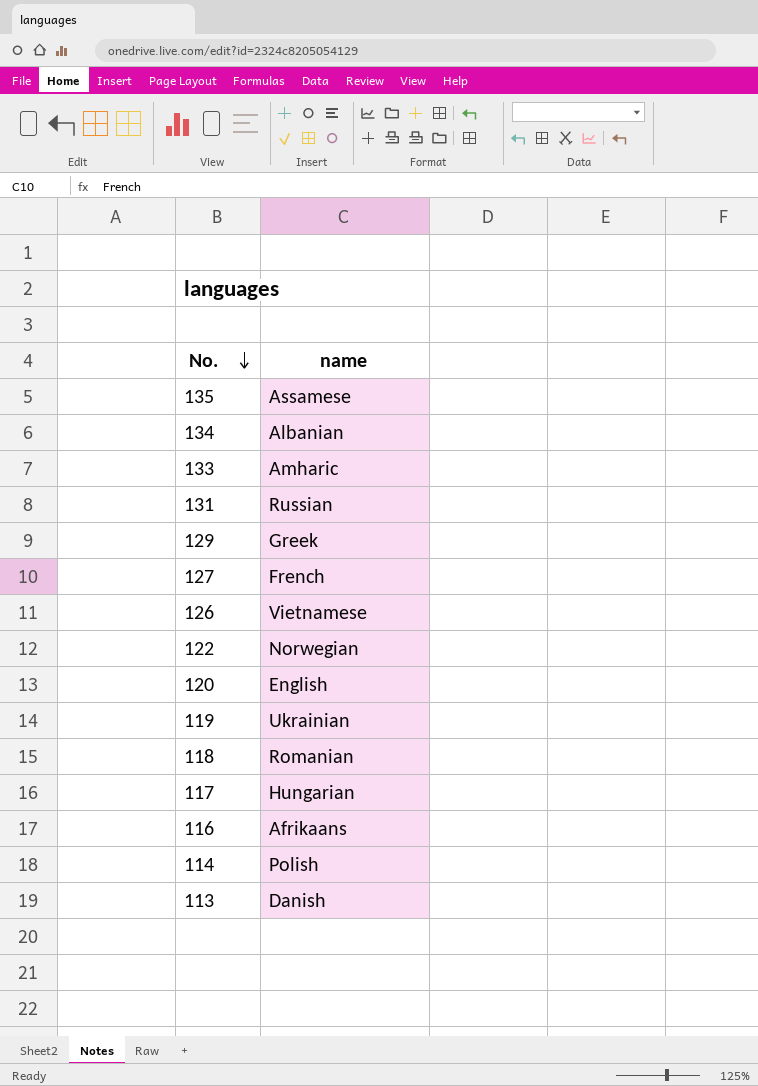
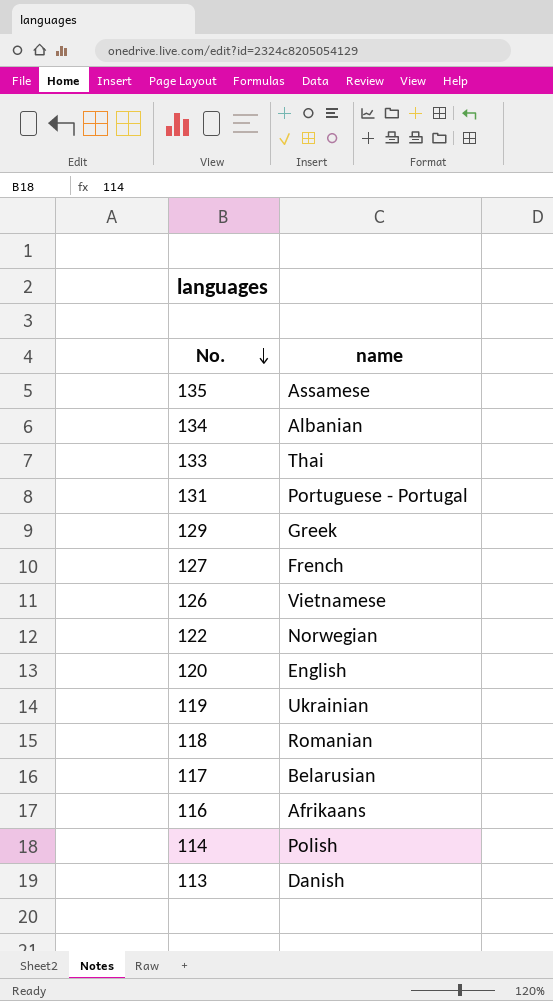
133 | name: Amharic -> Thai
131 | name: Russian -> Portuguese - Portugal
117 | name: Hungarian -> Belarusian

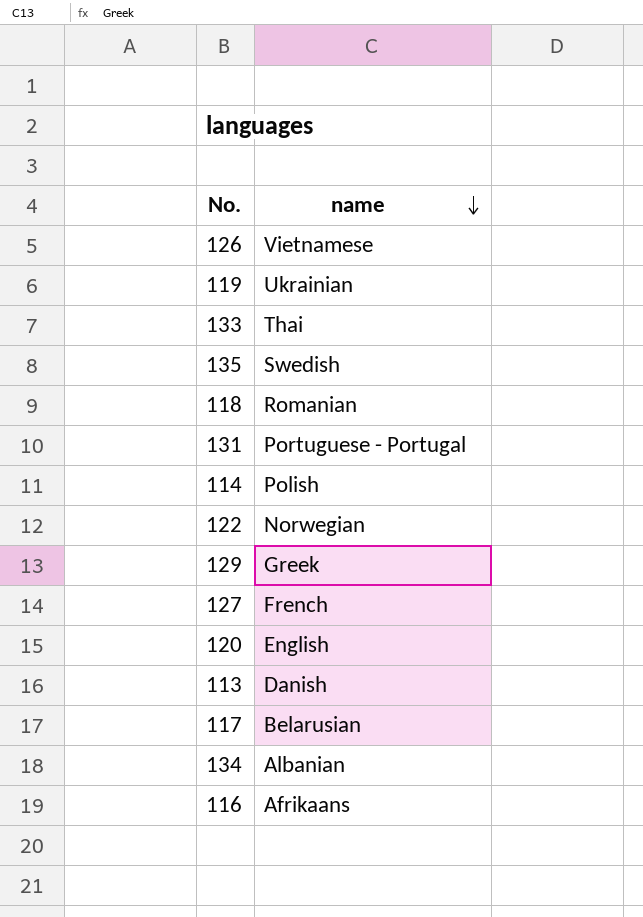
row order: No. descending -> name descending
135 | name: Assamese -> Swedish

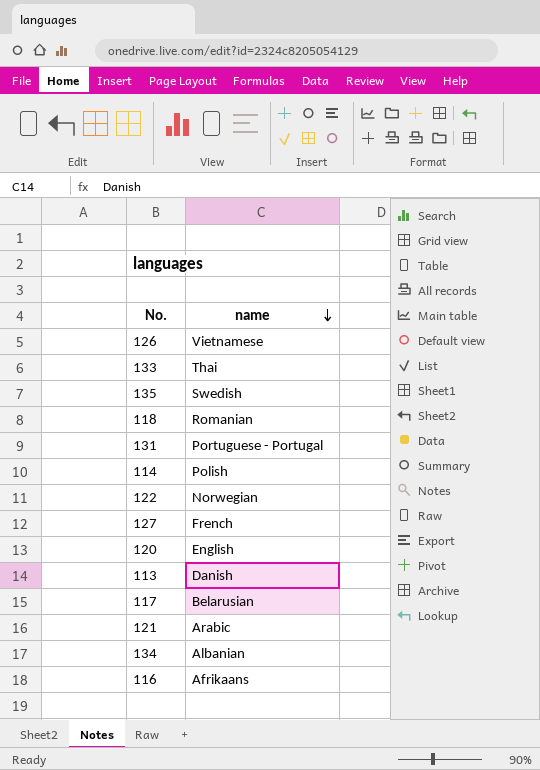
row 119: Ukrainian -> none
row 129: Greek -> none
row 121: none -> Arabic

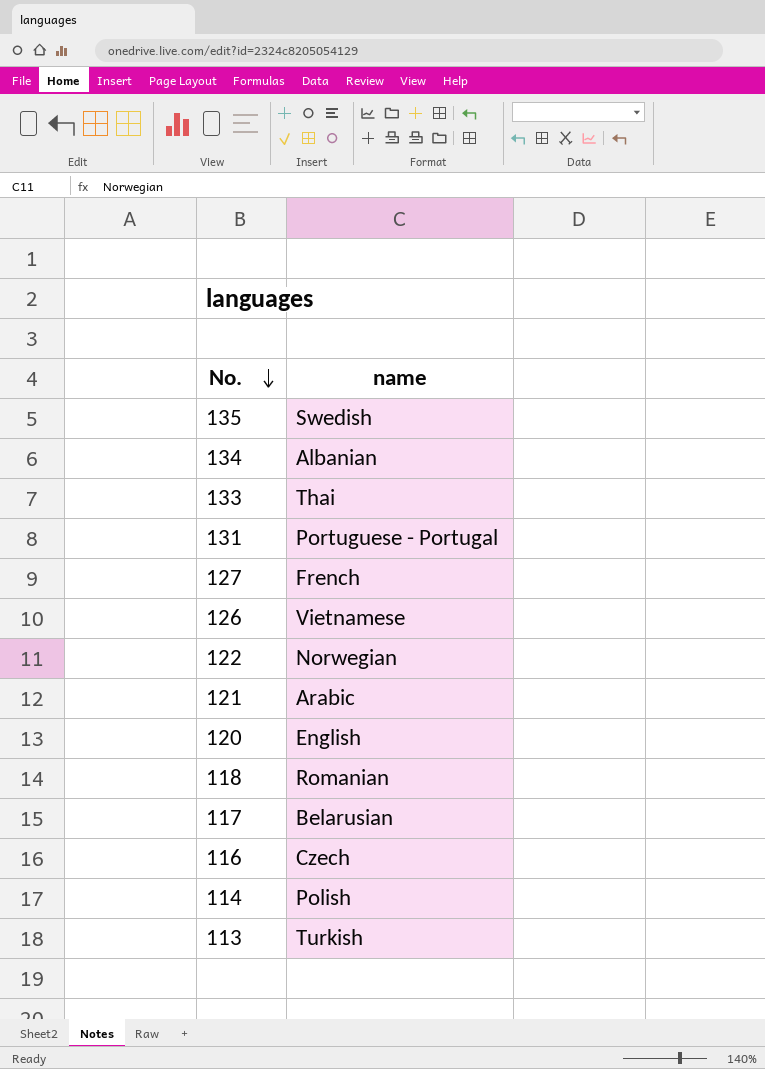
row order: name descending -> No. descending
116 | name: Afrikaans -> Czech
113 | name: Danish -> Turkish

